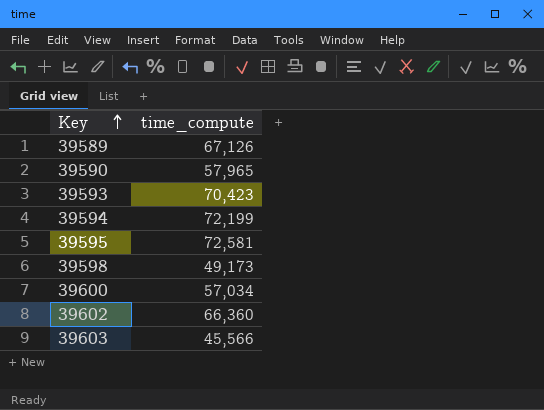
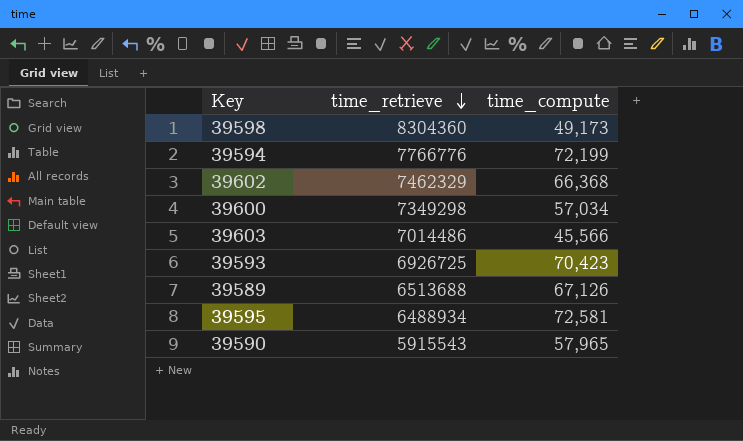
row order: Key ascending -> time_retrieve descending
column time_retrieve | position: none -> 2
39602 | time_compute: 66,360 -> 66,368

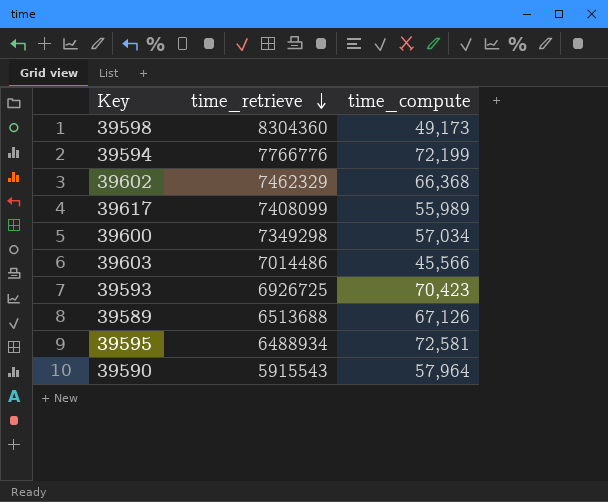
row 39617: none -> 7408099 | 55,989
39590 | time_compute: 57,965 -> 57,964

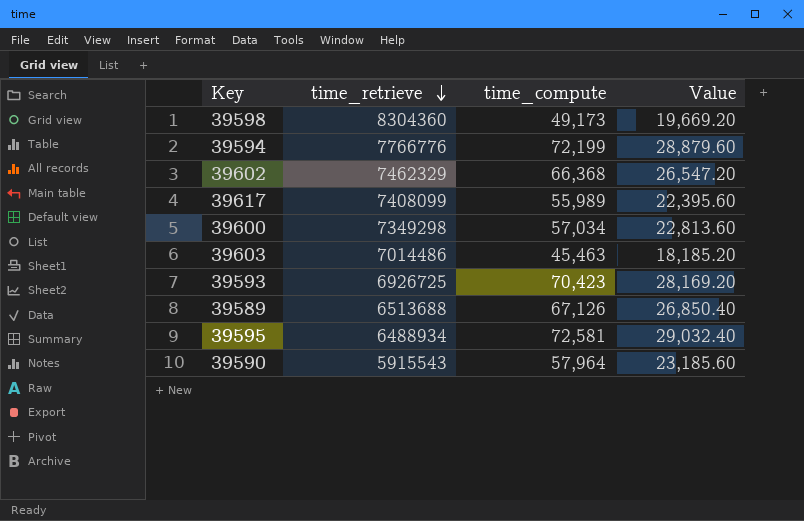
column Value | formula: none -> [time_compute] * 0.4
39603 | time_compute: 45,566 -> 45,463

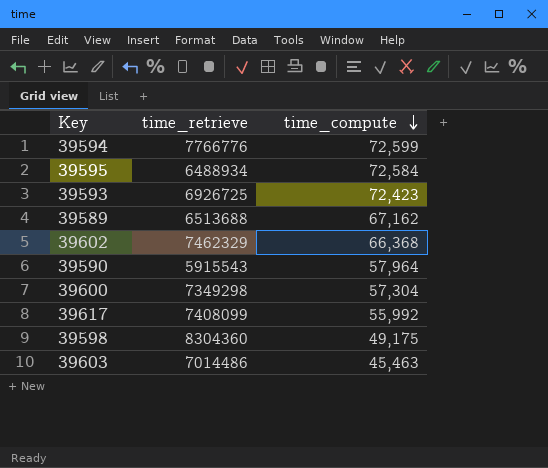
row order: time_retrieve descending -> time_compute descending
column Value | formula: [time_compute] * 0.4 -> none
39594 | time_compute: 72,199 -> 72,599
39595 | time_compute: 72,581 -> 72,584
39593 | time_compute: 70,423 -> 72,423
39589 | time_compute: 67,126 -> 67,162
39600 | time_compute: 57,034 -> 57,304
39617 | time_compute: 55,989 -> 55,992
39598 | time_compute: 49,173 -> 49,175

